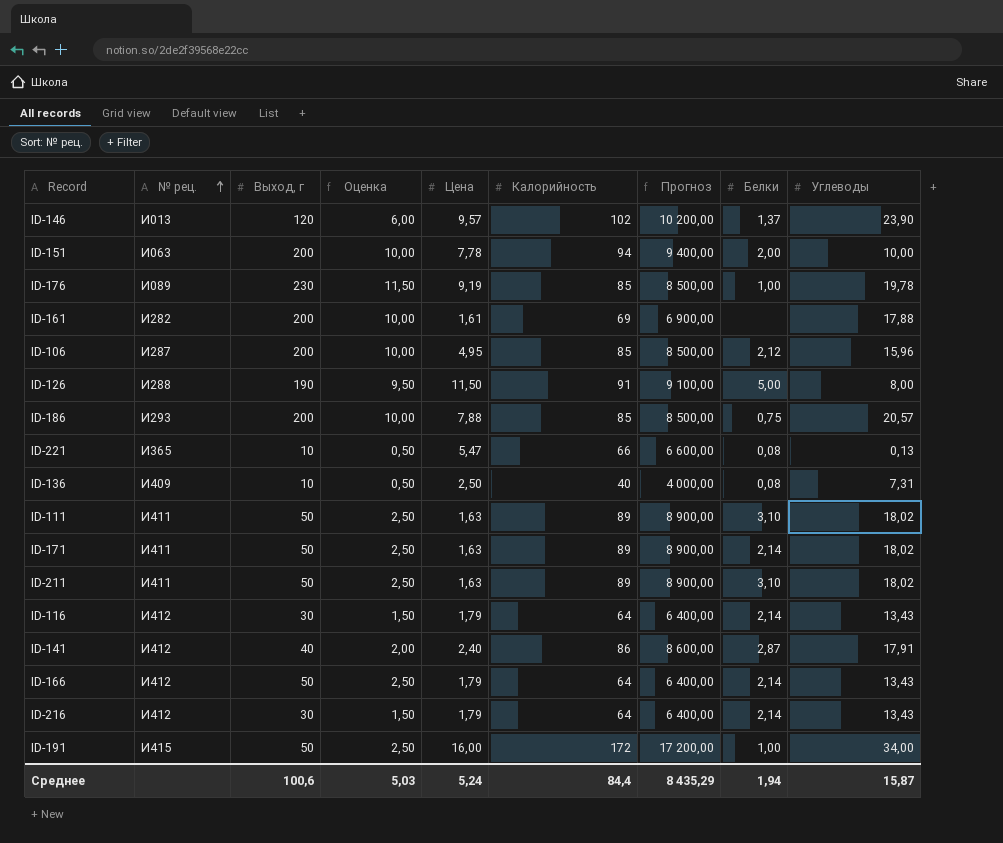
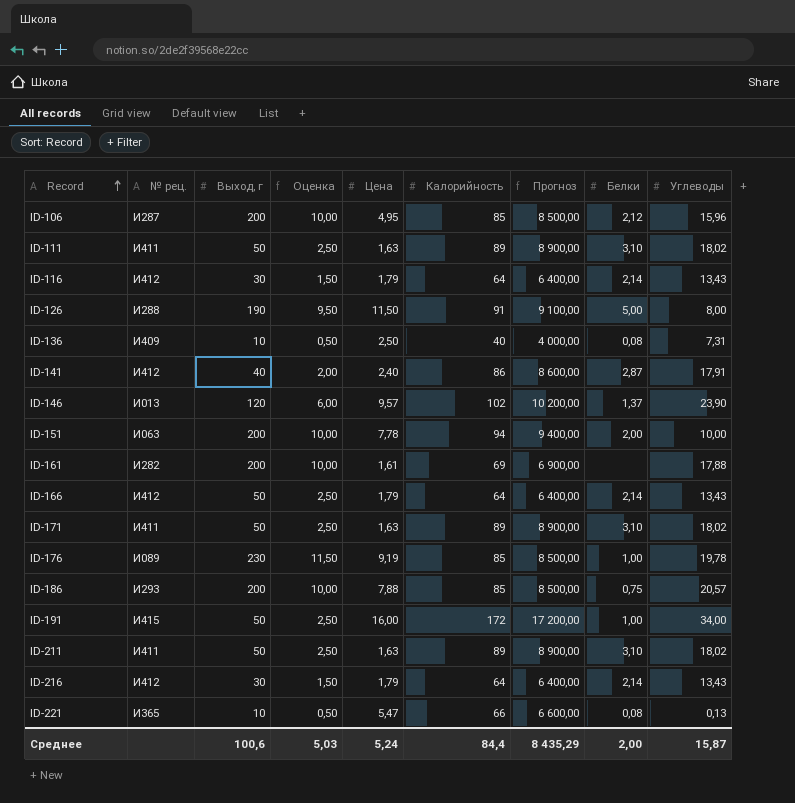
row order: № рец. ascending -> Record ascending
ID-171 | Белки: 2,14 -> 3,10
Среднее | Белки: 1,94 -> 2,00

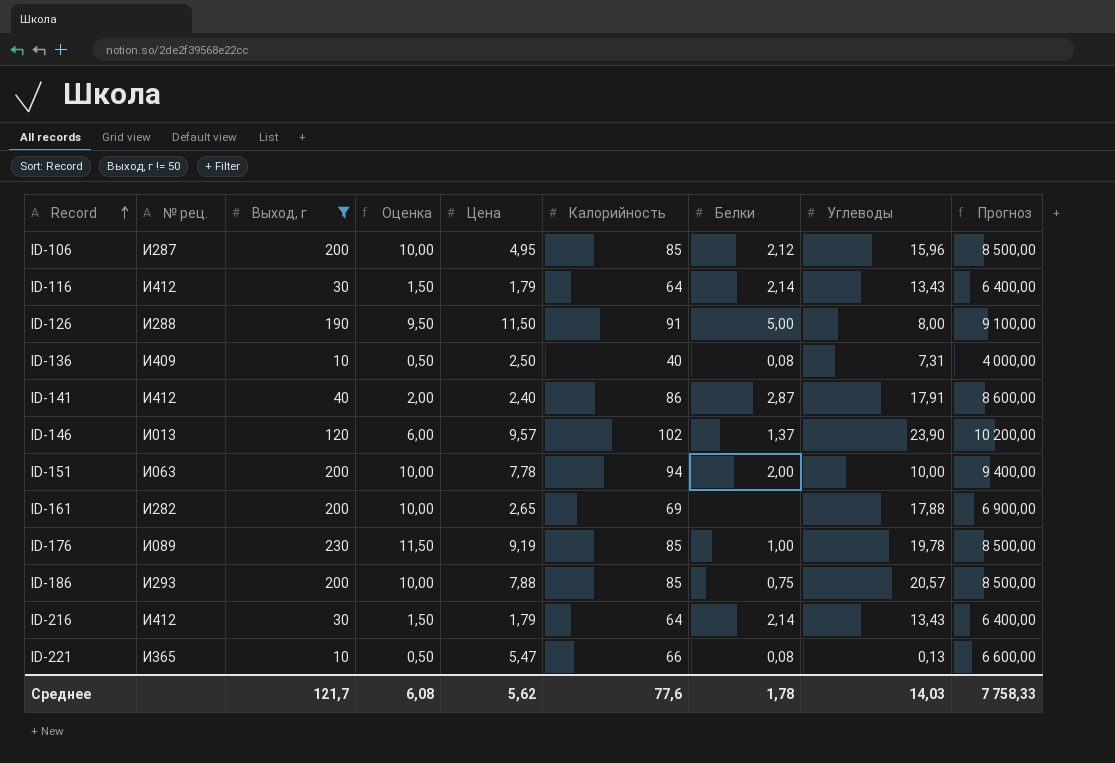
filter: none -> Выход, г != 50
column Прогноз | position: 7 -> 9
ID-161 | Цена: 1,61 -> 2,65
Среднее | Выход, г: 100,6 -> 121,7
Среднее | Оценка: 5,03 -> 6,08
Среднее | Цена: 5,24 -> 5,62
Среднее | Калорийность: 84,4 -> 77,6
Среднее | Белки: 2,00 -> 1,78
Среднее | Углеводы: 15,87 -> 14,03
Среднее | Прогноз: 8 435,29 -> 7 758,33

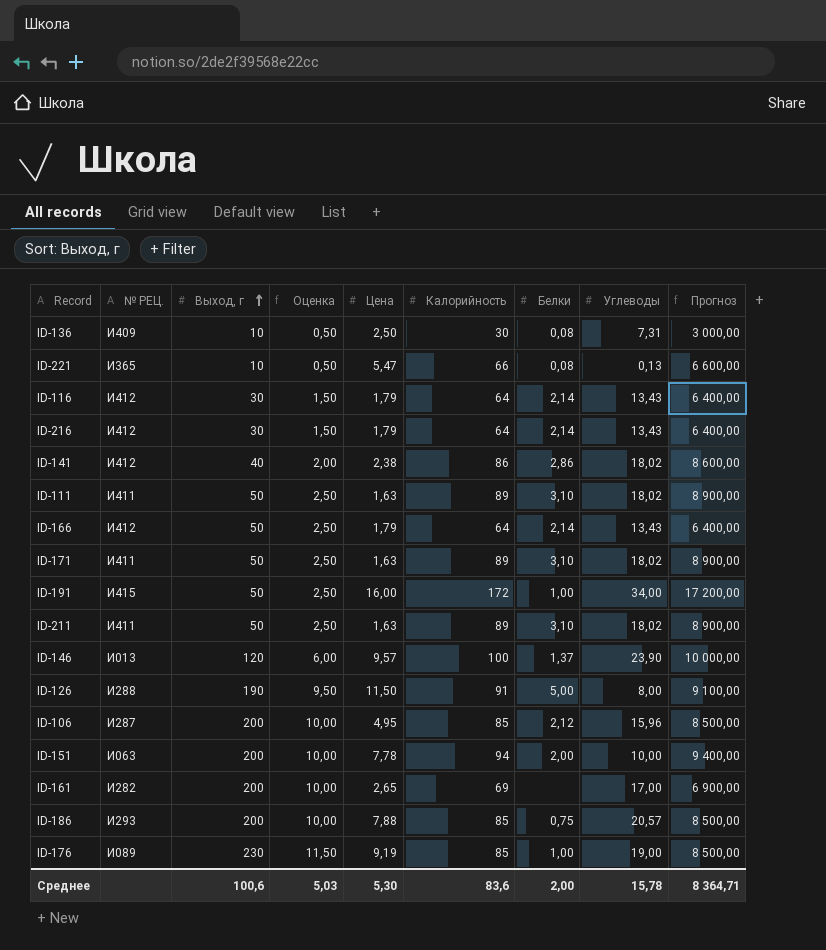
filter: Выход, г != 50 -> none
row order: Record ascending -> Выход, г ascending
column name: № рец. -> № РЕЦ.
ID-136 | Калорийность: 40 -> 30
ID-136 | Прогноз: 4 000,00 -> 3 000,00
ID-141 | Цена: 2,40 -> 2,38
ID-141 | Белки: 2,87 -> 2,86
ID-141 | Углеводы: 17,91 -> 18,02
ID-146 | Калорийность: 102 -> 100
ID-146 | Прогноз: 10 200,00 -> 10 000,00
ID-161 | Углеводы: 17,88 -> 17,00
ID-176 | Углеводы: 19,78 -> 19,00
Среднее | Выход, г: 121,7 -> 100,6
Среднее | Оценка: 6,08 -> 5,03
Среднее | Цена: 5,62 -> 5,30
Среднее | Калорийность: 77,6 -> 83,6
Среднее | Белки: 1,78 -> 2,00
Среднее | Углеводы: 14,03 -> 15,78
Среднее | Прогноз: 7 758,33 -> 8 364,71

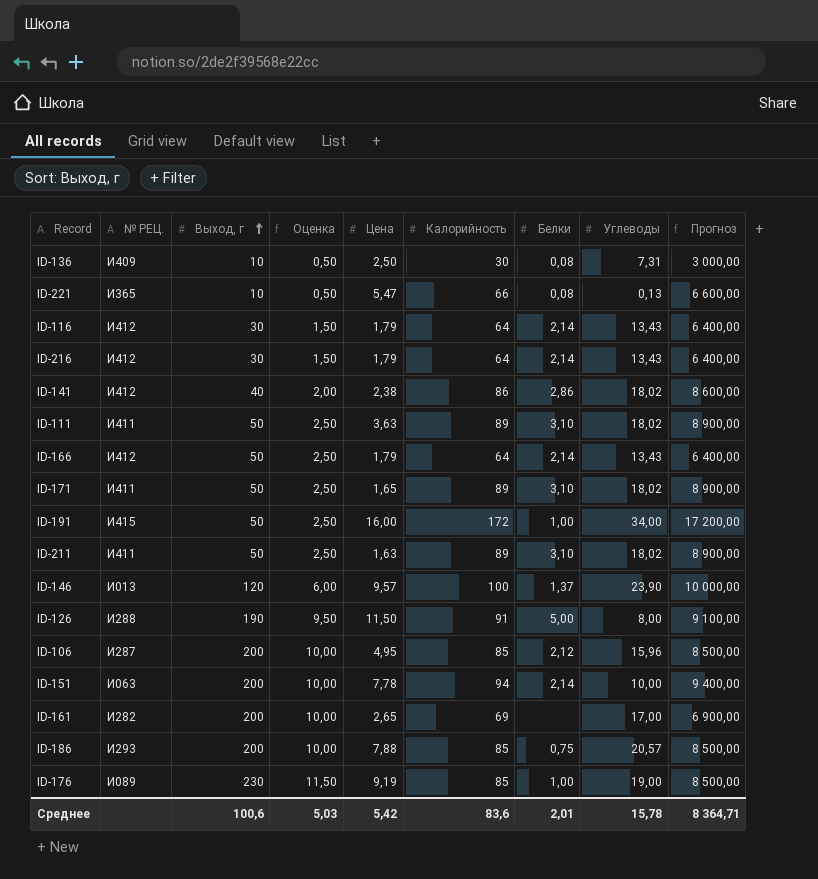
ID-111 | Цена: 1,63 -> 3,63
ID-171 | Цена: 1,63 -> 1,65
ID-151 | Белки: 2,00 -> 2,14
Среднее | Цена: 5,30 -> 5,42
Среднее | Белки: 2,00 -> 2,01

